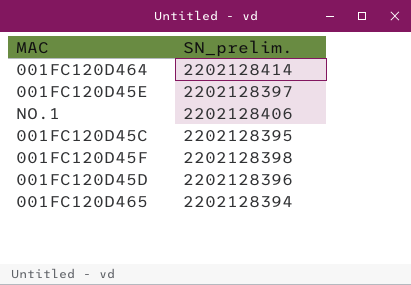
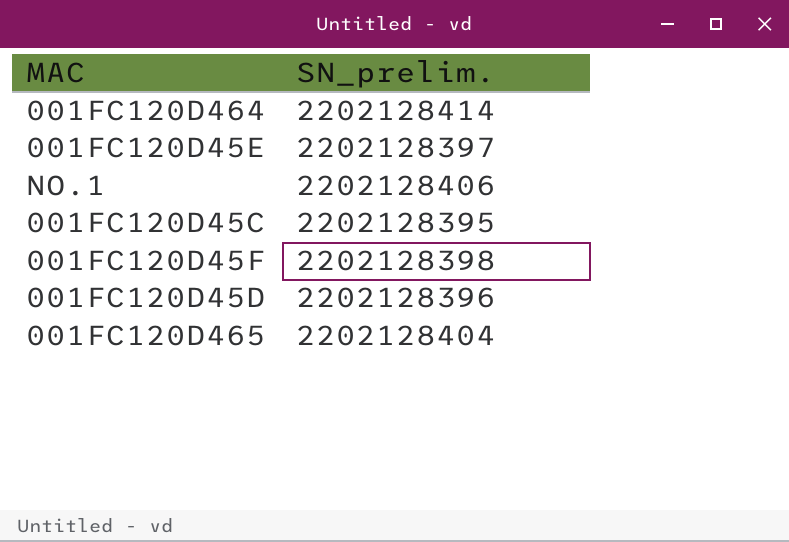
001FC120D465 | SN_prelim.: 2202128394 -> 2202128404

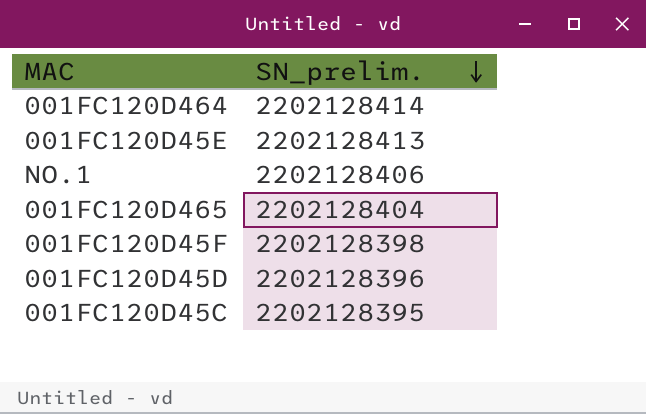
row order: none -> SN_prelim. descending
001FC120D45E | SN_prelim.: 2202128397 -> 2202128413

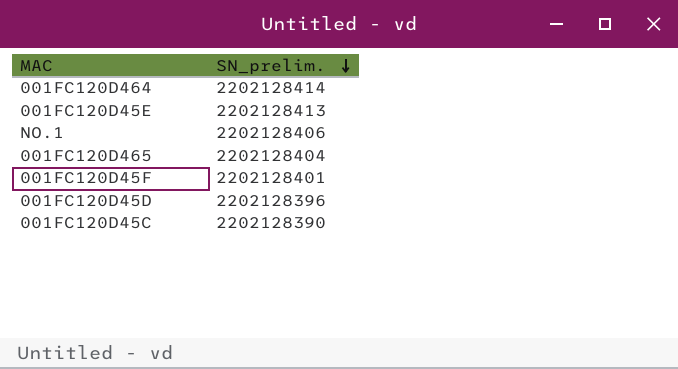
001FC120D45F | SN_prelim.: 2202128398 -> 2202128401
001FC120D45C | SN_prelim.: 2202128395 -> 2202128390

